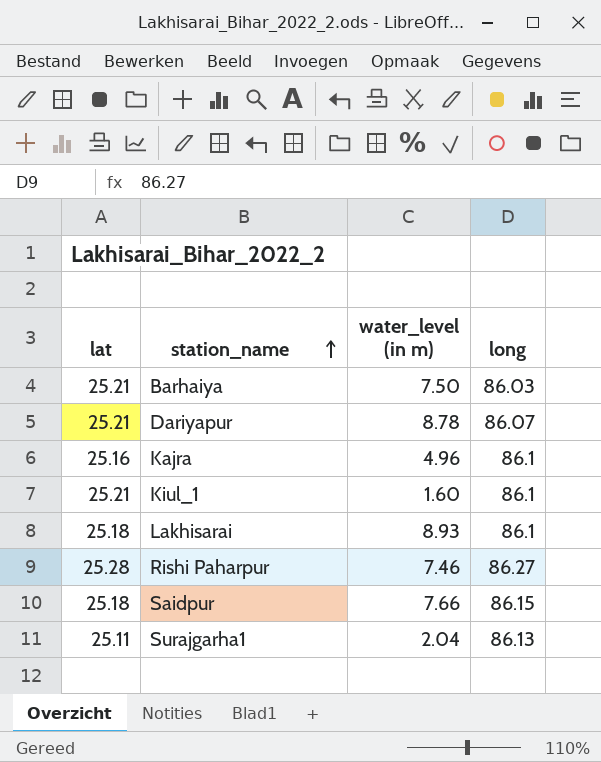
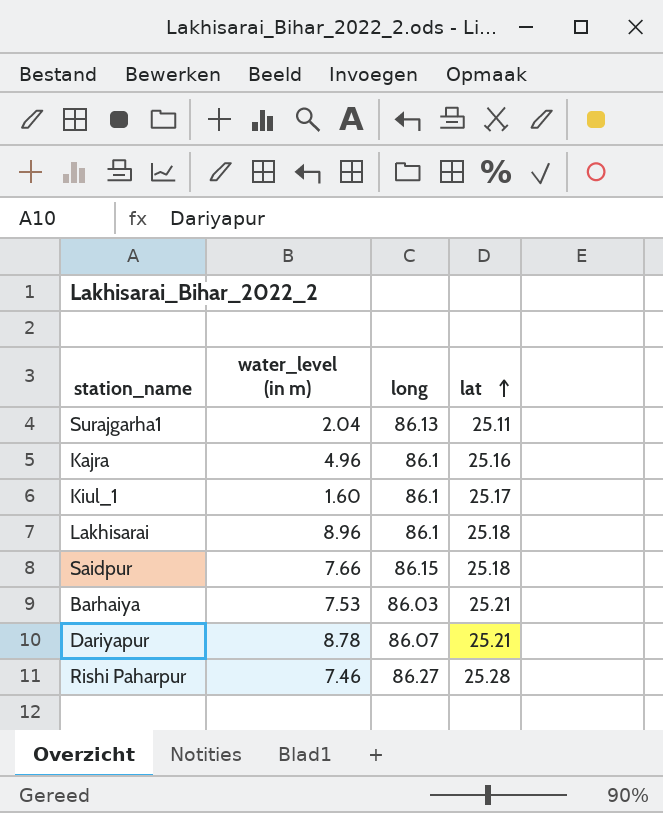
row order: station_name ascending -> lat ascending
column lat | position: 1 -> 4
Kiul_1 | lat: 25.21 -> 25.17
Lakhisarai | water_level (in m): 8.93 -> 8.96
Barhaiya | water_level (in m): 7.50 -> 7.53

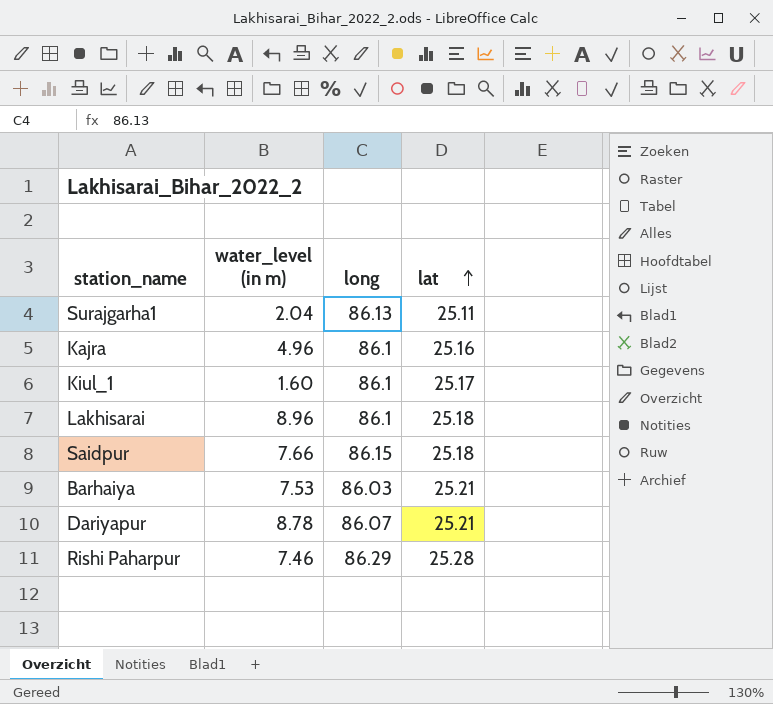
Rishi Paharpur | long: 86.27 -> 86.29

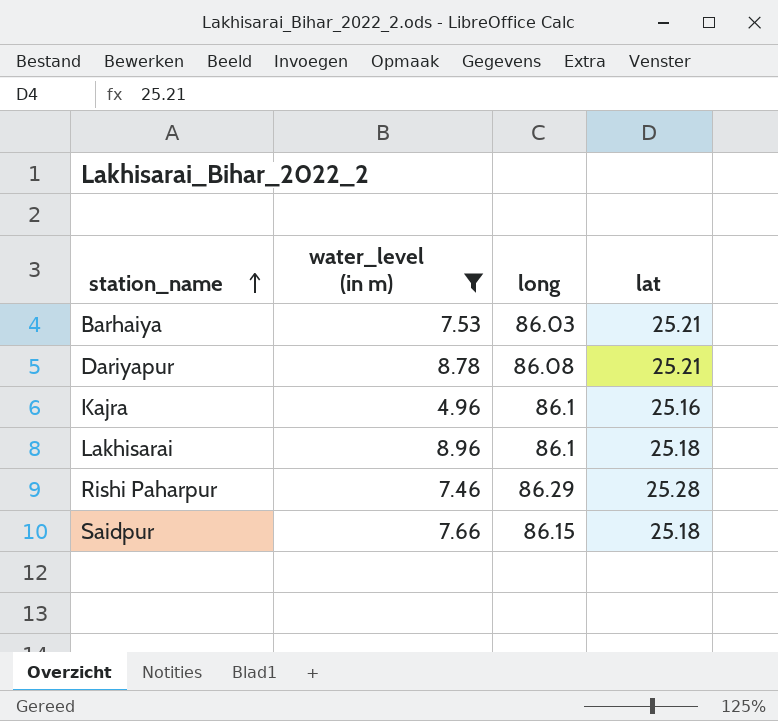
filter: none -> water_level (in m) >= 4.96
row order: lat ascending -> station_name ascending
Dariyapur | long: 86.07 -> 86.08

